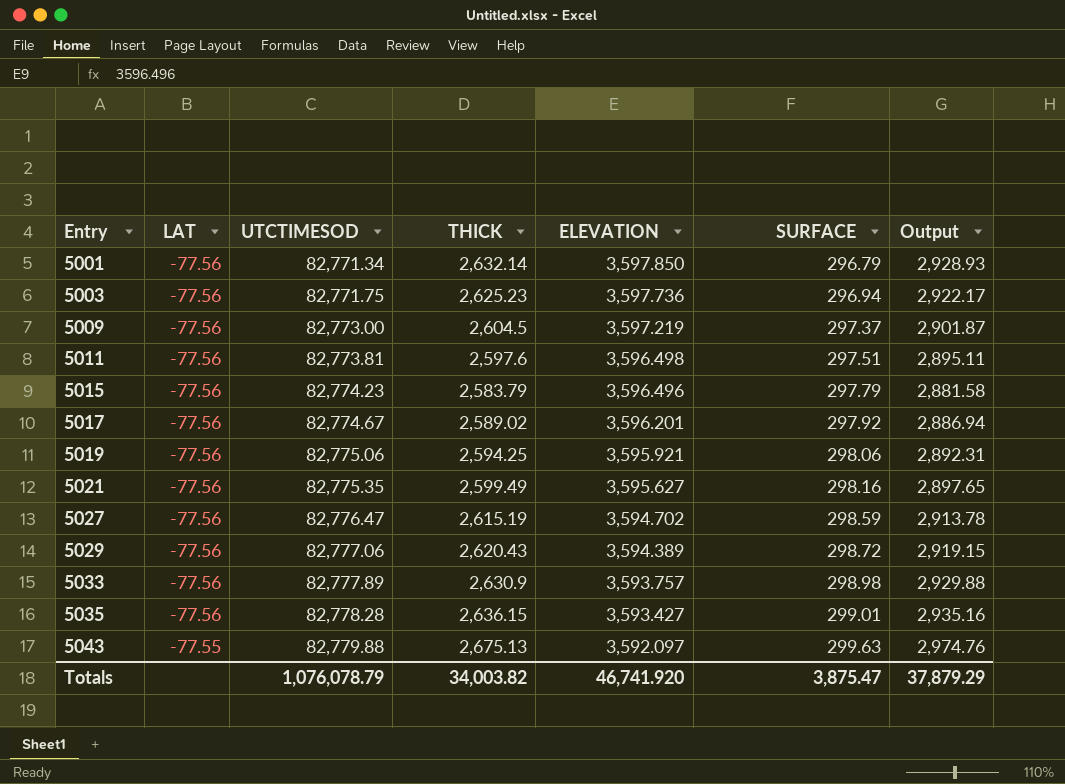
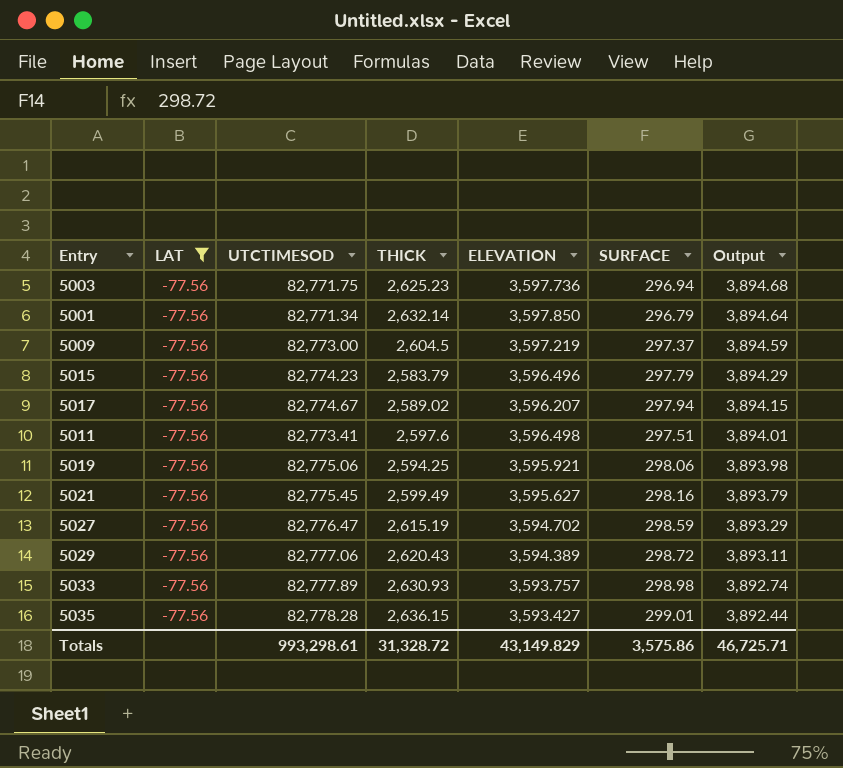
filter: none -> LAT = -77.56
row order: Entry ascending -> Output descending
column Output | formula: [THICK] + [SURFACE] -> [ELEVATION] + [SURFACE]
5017 | ELEVATION: 3,596.201 -> 3,596.207
5017 | SURFACE: 297.92 -> 297.94
5011 | UTCTIMESOD: 82,773.81 -> 82,773.41
5021 | UTCTIMESOD: 82,775.35 -> 82,775.45
5033 | THICK: 2,630.9 -> 2,630.93
Totals | UTCTIMESOD: 1,076,078.79 -> 993,298.61
Totals | THICK: 34,003.82 -> 31,328.72
Totals | ELEVATION: 46,741.920 -> 43,149.829
Totals | SURFACE: 3,875.47 -> 3,575.86
Totals | Output: 37,879.29 -> 46,725.71

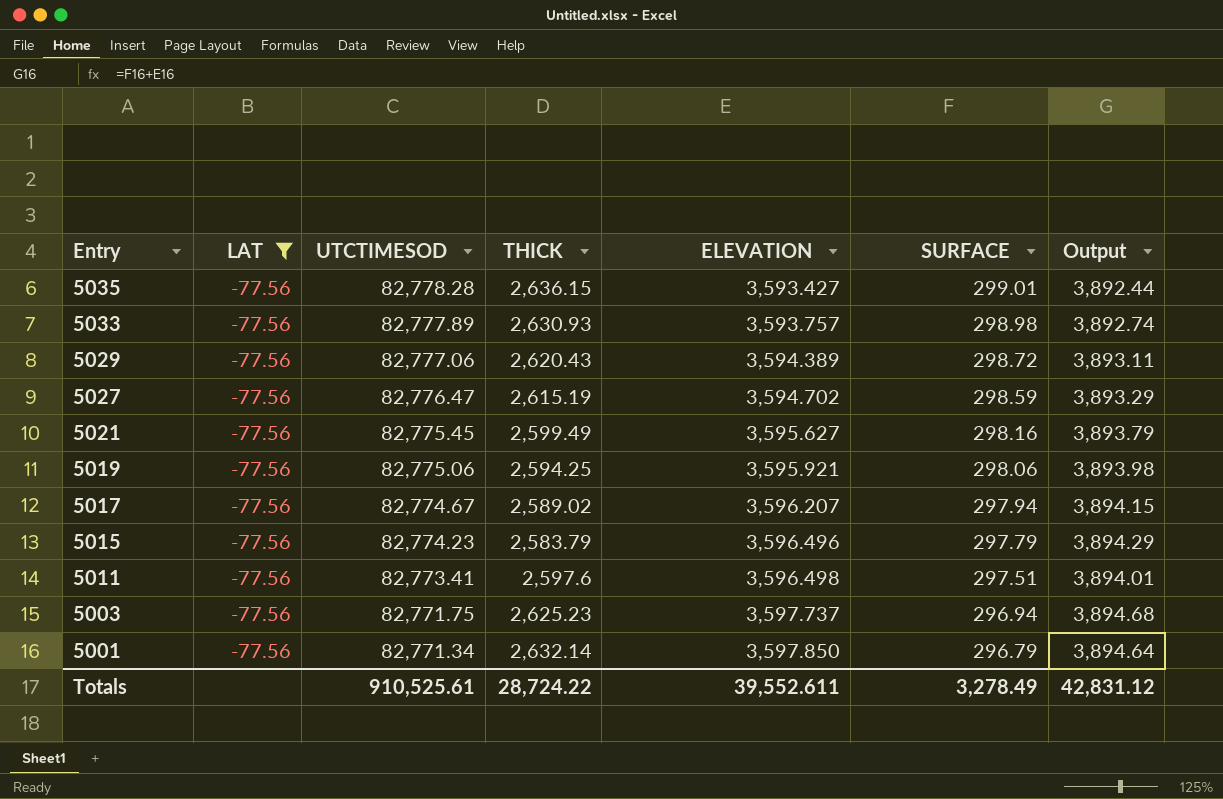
row order: Output descending -> Entry descending
row 5009: -77.56 | 82,773.00 | 2,604.5 | 3,597.219 | 297.37 | 3,894.59 -> none
5003 | ELEVATION: 3,597.736 -> 3,597.737
Totals | UTCTIMESOD: 993,298.61 -> 910,525.61
Totals | THICK: 31,328.72 -> 28,724.22
Totals | ELEVATION: 43,149.829 -> 39,552.611
Totals | SURFACE: 3,575.86 -> 3,278.49
Totals | Output: 46,725.71 -> 42,831.12

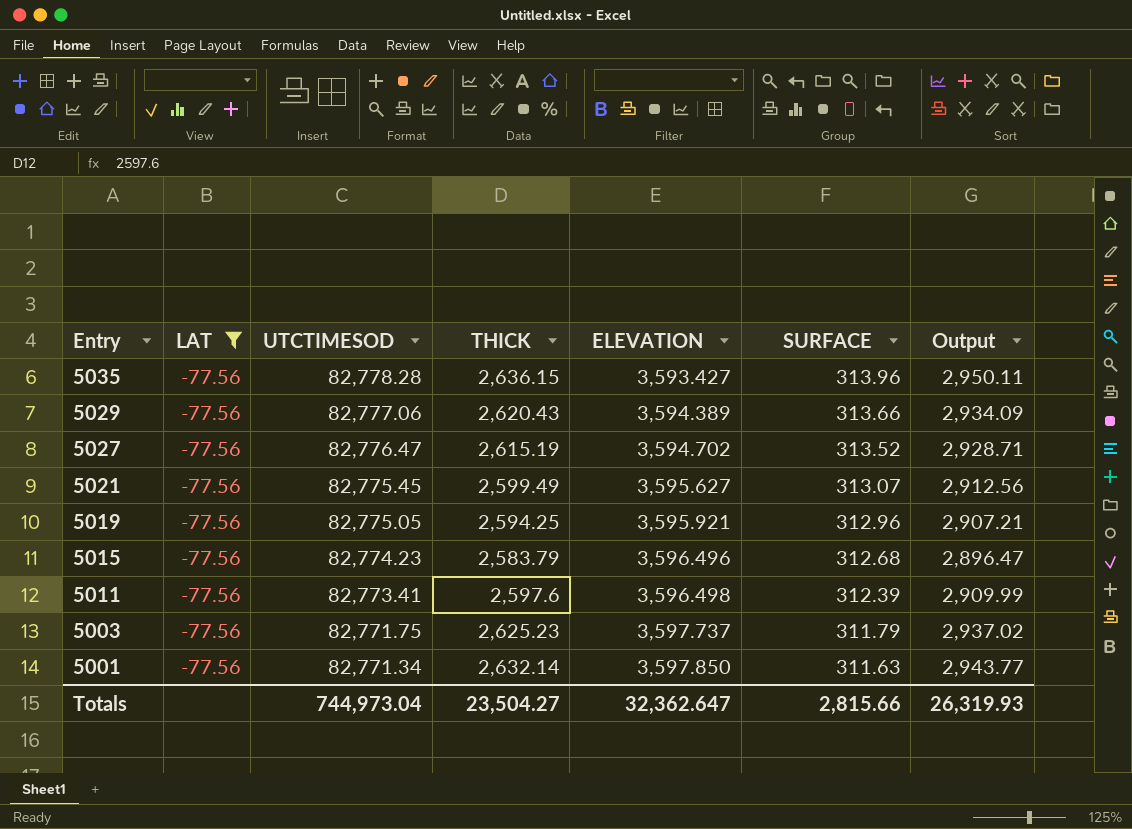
column Output | formula: [ELEVATION] + [SURFACE] -> [THICK] + [SURFACE]
row 5033: -77.56 | 82,777.89 | 2,630.93 | 3,593.757 | 298.98 | 3,892.74 -> none
row 5017: -77.56 | 82,774.67 | 2,589.02 | 3,596.207 | 297.94 | 3,894.15 -> none
5035 | SURFACE: 299.01 -> 313.96
5029 | SURFACE: 298.72 -> 313.66
5027 | SURFACE: 298.59 -> 313.52
5021 | SURFACE: 298.16 -> 313.07
5019 | UTCTIMESOD: 82,775.06 -> 82,775.05
5019 | SURFACE: 298.06 -> 312.96
5015 | SURFACE: 297.79 -> 312.68
5011 | SURFACE: 297.51 -> 312.39
5003 | SURFACE: 296.94 -> 311.79
5001 | SURFACE: 296.79 -> 311.63
Totals | UTCTIMESOD: 910,525.61 -> 744,973.04
Totals | THICK: 28,724.22 -> 23,504.27
Totals | ELEVATION: 39,552.611 -> 32,362.647
Totals | SURFACE: 3,278.49 -> 2,815.66
Totals | Output: 42,831.12 -> 26,319.93

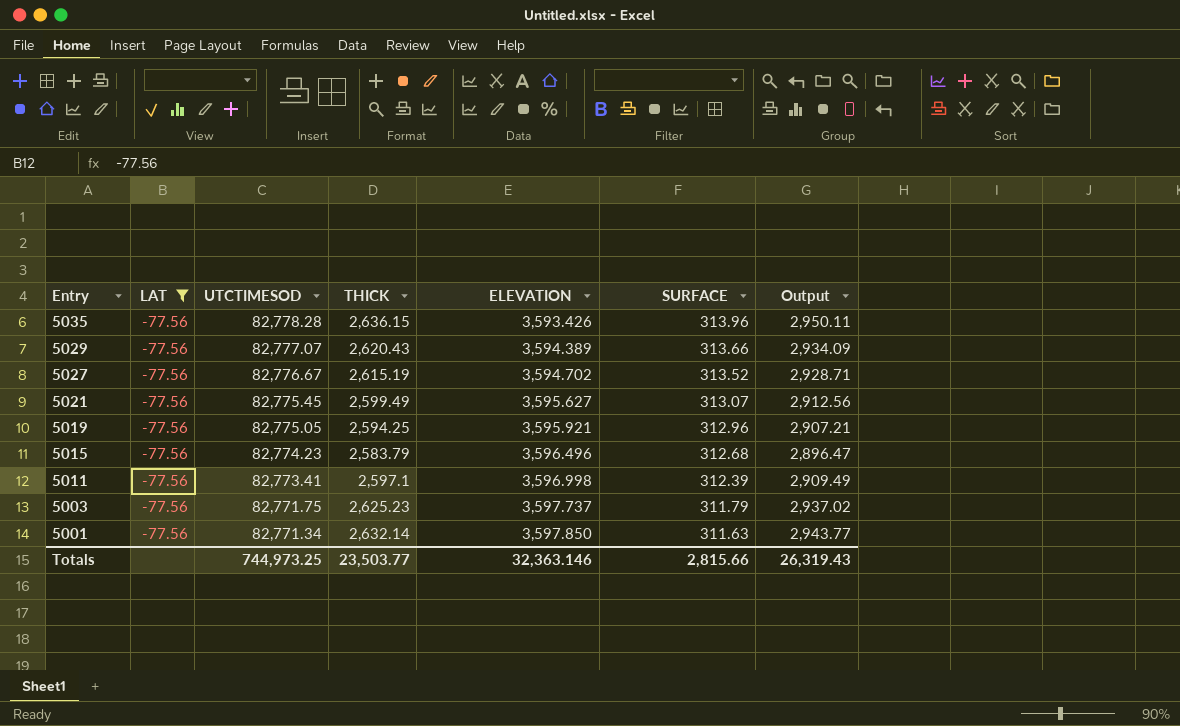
5035 | ELEVATION: 3,593.427 -> 3,593.426
5029 | UTCTIMESOD: 82,777.06 -> 82,777.07
5027 | UTCTIMESOD: 82,776.47 -> 82,776.67
5011 | THICK: 2,597.6 -> 2,597.1
5011 | ELEVATION: 3,596.498 -> 3,596.998
5011 | Output: 2,909.99 -> 2,909.49
Totals | UTCTIMESOD: 744,973.04 -> 744,973.25
Totals | THICK: 23,504.27 -> 23,503.77
Totals | ELEVATION: 32,362.647 -> 32,363.146
Totals | Output: 26,319.93 -> 26,319.43

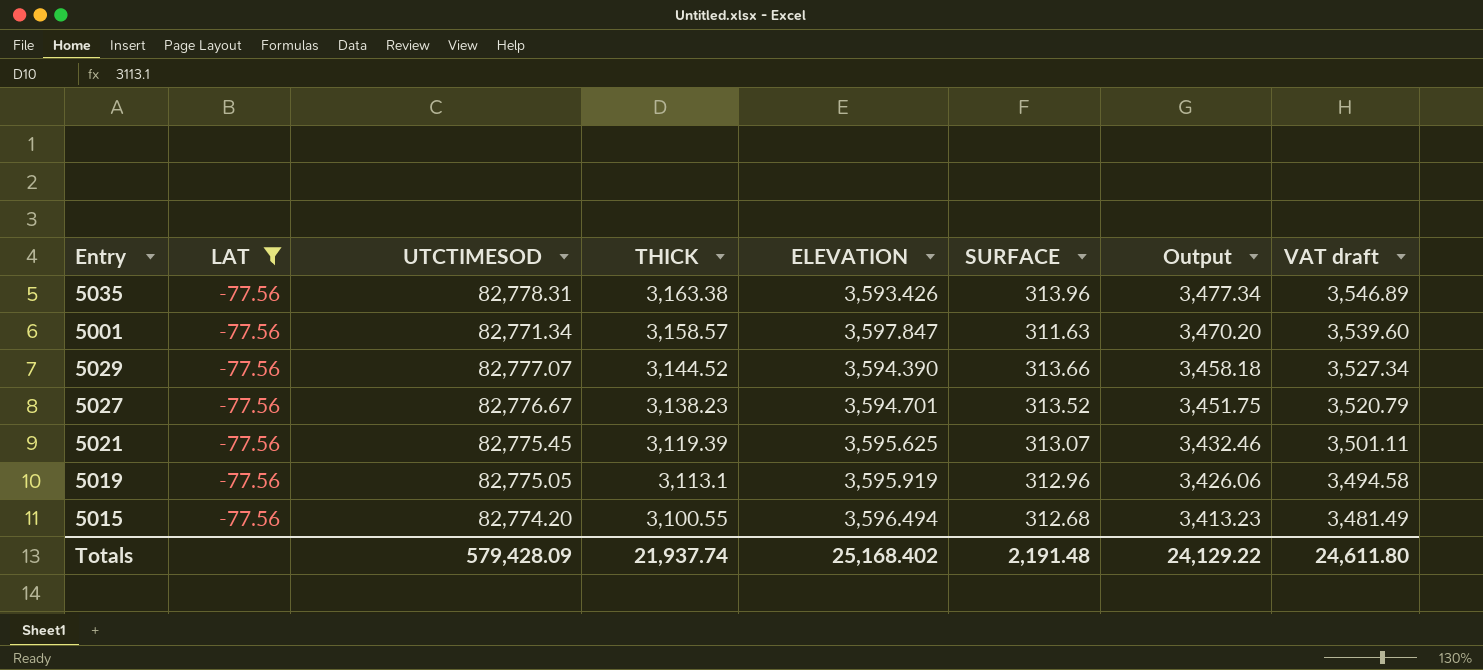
row order: Entry descending -> THICK descending
column VAT draft | formula: none -> [Output] * 1.02
row 5011: -77.56 | 82,773.41 | 2,597.1 | 3,596.998 | 312.39 | 2,909.49 -> none
row 5003: -77.56 | 82,771.75 | 2,625.23 | 3,597.737 | 311.79 | 2,937.02 -> none
5035 | UTCTIMESOD: 82,778.28 -> 82,778.31
5035 | THICK: 2,636.15 -> 3,163.38
5035 | Output: 2,950.11 -> 3,477.34
5001 | THICK: 2,632.14 -> 3,158.57
5001 | ELEVATION: 3,597.850 -> 3,597.847
5001 | Output: 2,943.77 -> 3,470.20
5029 | THICK: 2,620.43 -> 3,144.52
5029 | ELEVATION: 3,594.389 -> 3,594.390
5029 | Output: 2,934.09 -> 3,458.18
5027 | THICK: 2,615.19 -> 3,138.23
5027 | ELEVATION: 3,594.702 -> 3,594.701
5027 | Output: 2,928.71 -> 3,451.75
5021 | THICK: 2,599.49 -> 3,119.39
5021 | ELEVATION: 3,595.627 -> 3,595.625
5021 | Output: 2,912.56 -> 3,432.46
5019 | THICK: 2,594.25 -> 3,113.1
5019 | ELEVATION: 3,595.921 -> 3,595.919
5019 | Output: 2,907.21 -> 3,426.06
5015 | UTCTIMESOD: 82,774.23 -> 82,774.20
5015 | THICK: 2,583.79 -> 3,100.55
5015 | ELEVATION: 3,596.496 -> 3,596.494
5015 | Output: 2,896.47 -> 3,413.23
Totals | UTCTIMESOD: 744,973.25 -> 579,428.09
Totals | THICK: 23,503.77 -> 21,937.74
Totals | ELEVATION: 32,363.146 -> 25,168.402
Totals | SURFACE: 2,815.66 -> 2,191.48
Totals | Output: 26,319.43 -> 24,129.22

